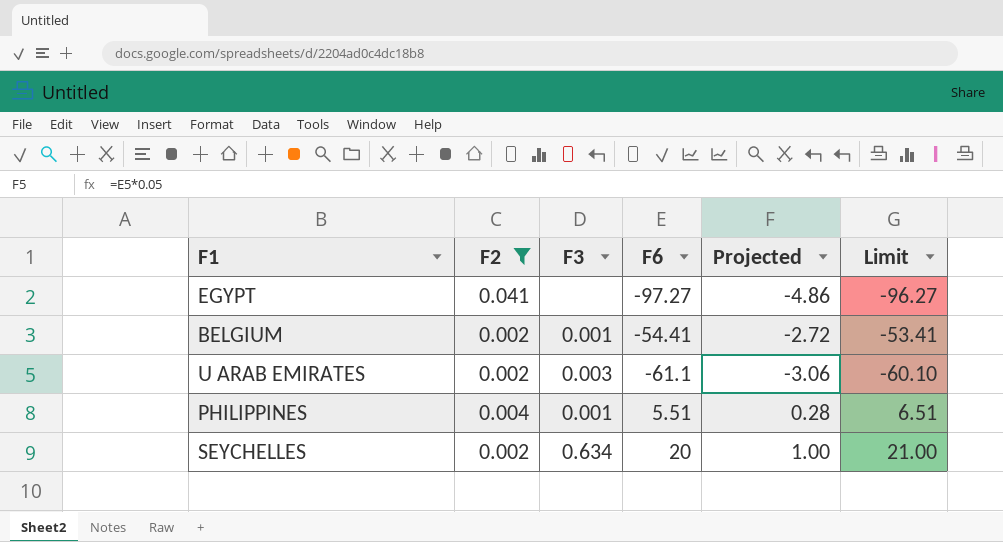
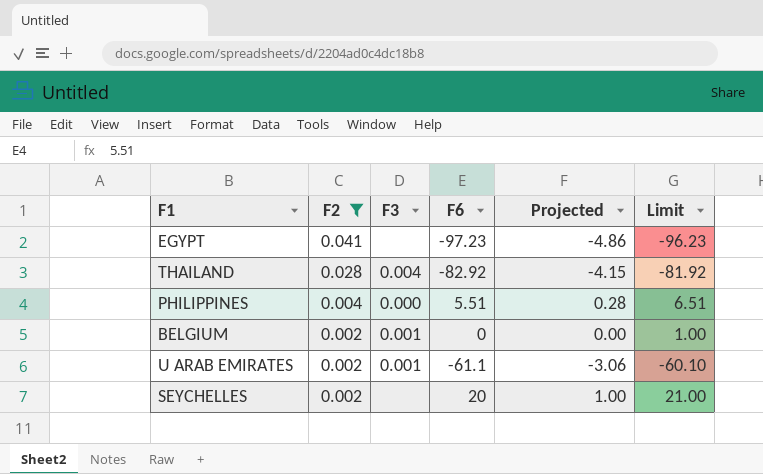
row order: none -> F2 descending
EGYPT | F6: -97.27 -> -97.23
EGYPT | Limit: -96.27 -> -96.23
row THAILAND: none -> 0.028 | 0.004 | -82.92 | -4.15 | -81.92
PHILIPPINES | F3: 0.001 -> 0.000
BELGIUM | F6: -54.41 -> 0
BELGIUM | Projected: -2.72 -> 0.00
BELGIUM | Limit: -53.41 -> 1.00
U ARAB EMIRATES | F3: 0.003 -> 0.001
SEYCHELLES | F3: 0.634 -> none

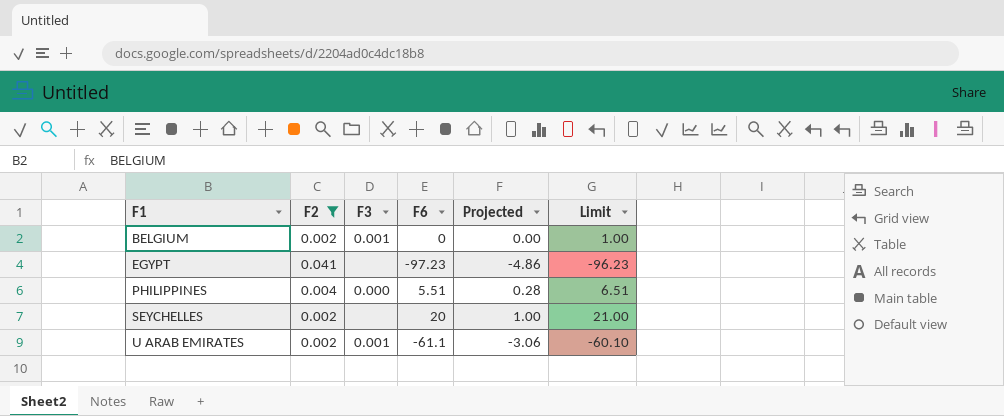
row order: F2 descending -> F1 ascending
row THAILAND: 0.028 | 0.004 | -82.92 | -4.15 | -81.92 -> none

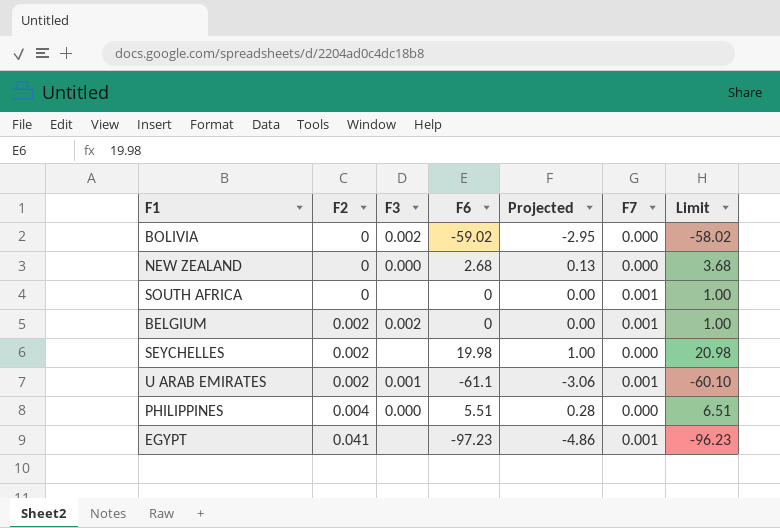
filter: F2 != 0 -> none
row order: F1 ascending -> F2 ascending
column F7 | position: none -> 6
BELGIUM | F3: 0.001 -> 0.002
SEYCHELLES | F6: 20 -> 19.98
SEYCHELLES | Limit: 21.00 -> 20.98

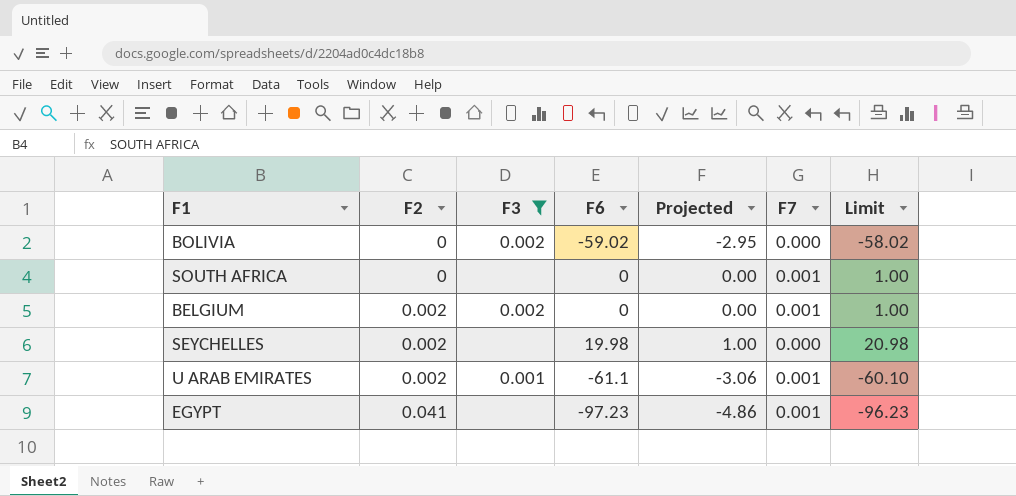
filter: none -> F3 != 0.000

